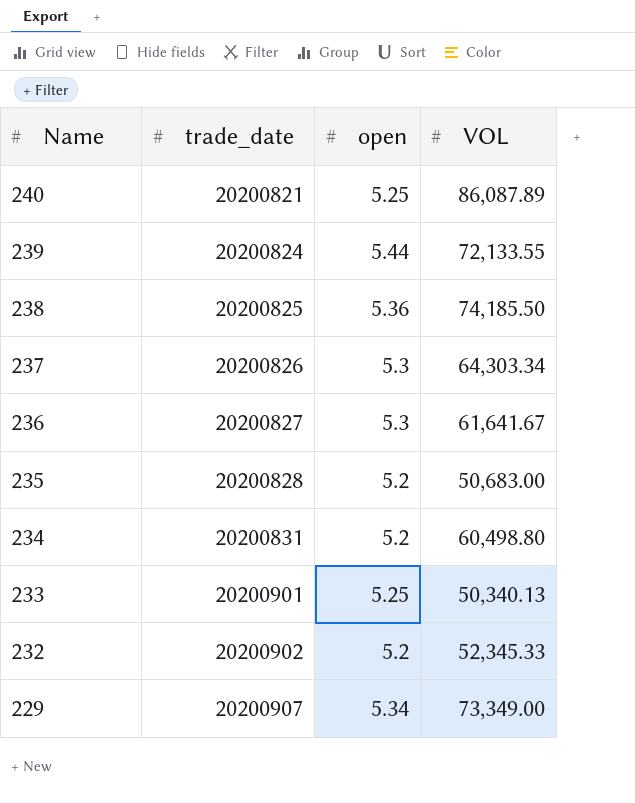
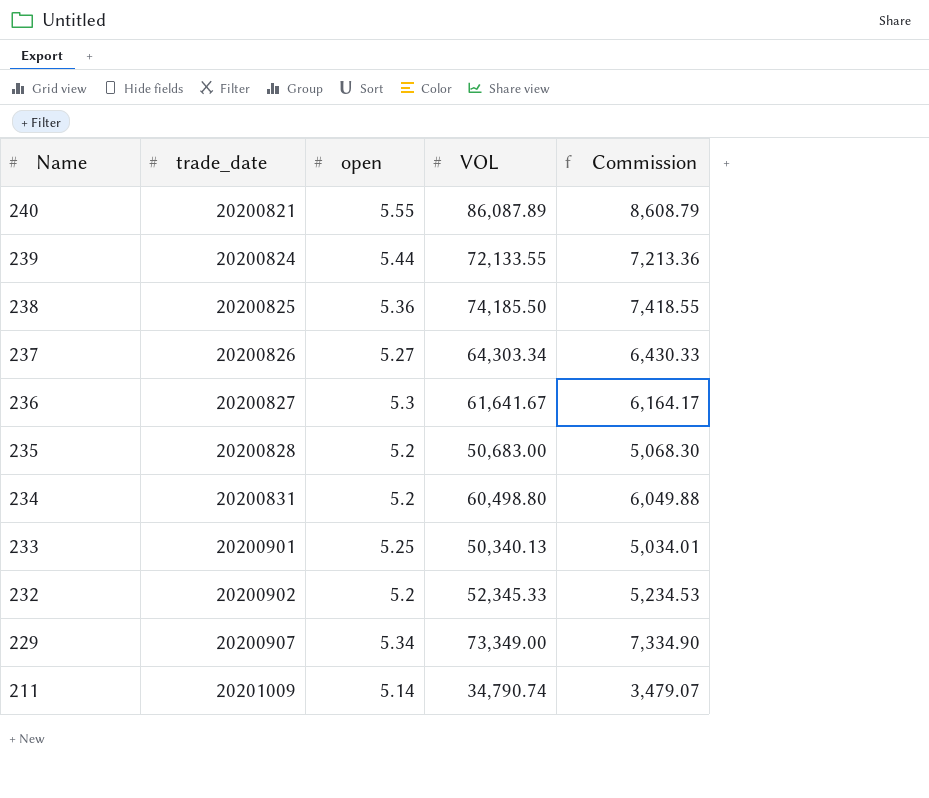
column Commission | formula: none -> [VOL] * 0.1
240 | open: 5.25 -> 5.55
237 | open: 5.3 -> 5.27
row 211: none -> 20201009 | 5.14 | 34,790.74 | 3,479.07

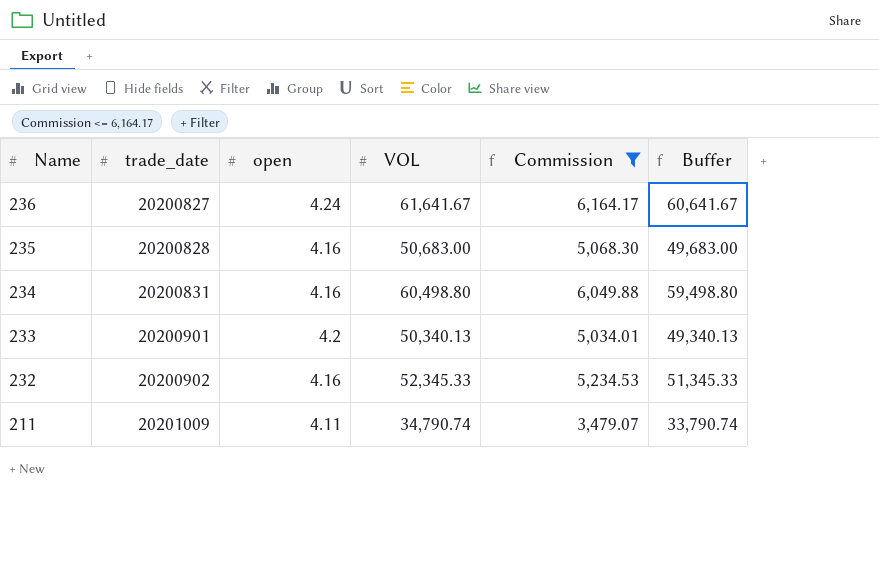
filter: none -> Commission <= 6,164.17
column Buffer | formula: none -> [VOL] - 1000
236 | open: 5.3 -> 4.24
235 | open: 5.2 -> 4.16
234 | open: 5.2 -> 4.16
233 | open: 5.25 -> 4.2
232 | open: 5.2 -> 4.16
211 | open: 5.14 -> 4.11

